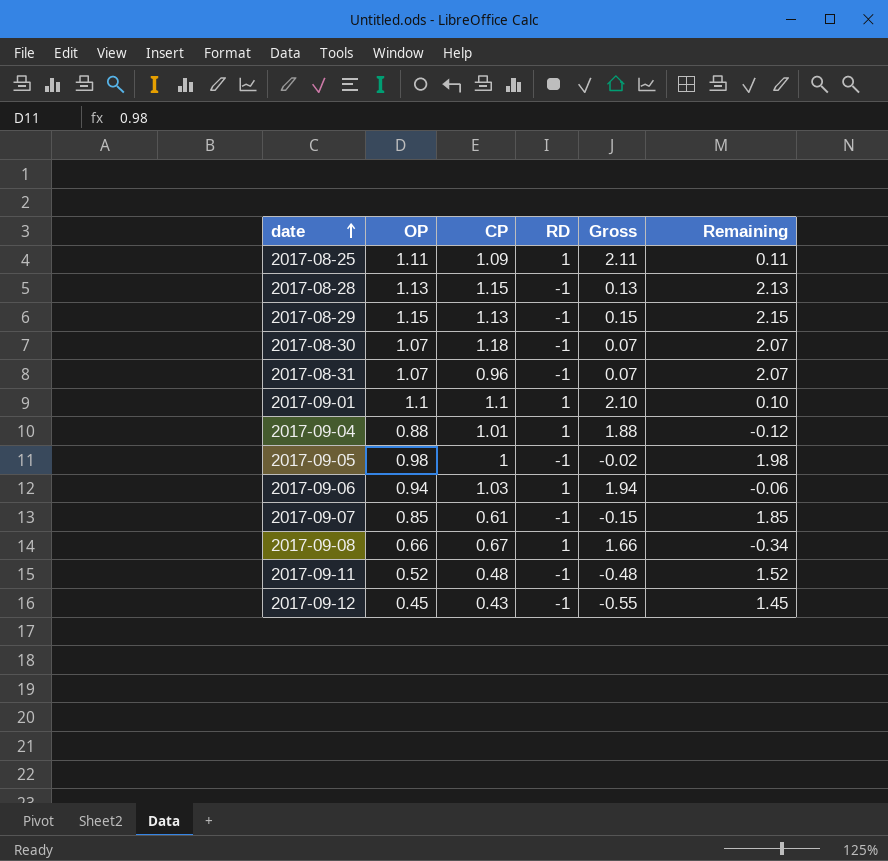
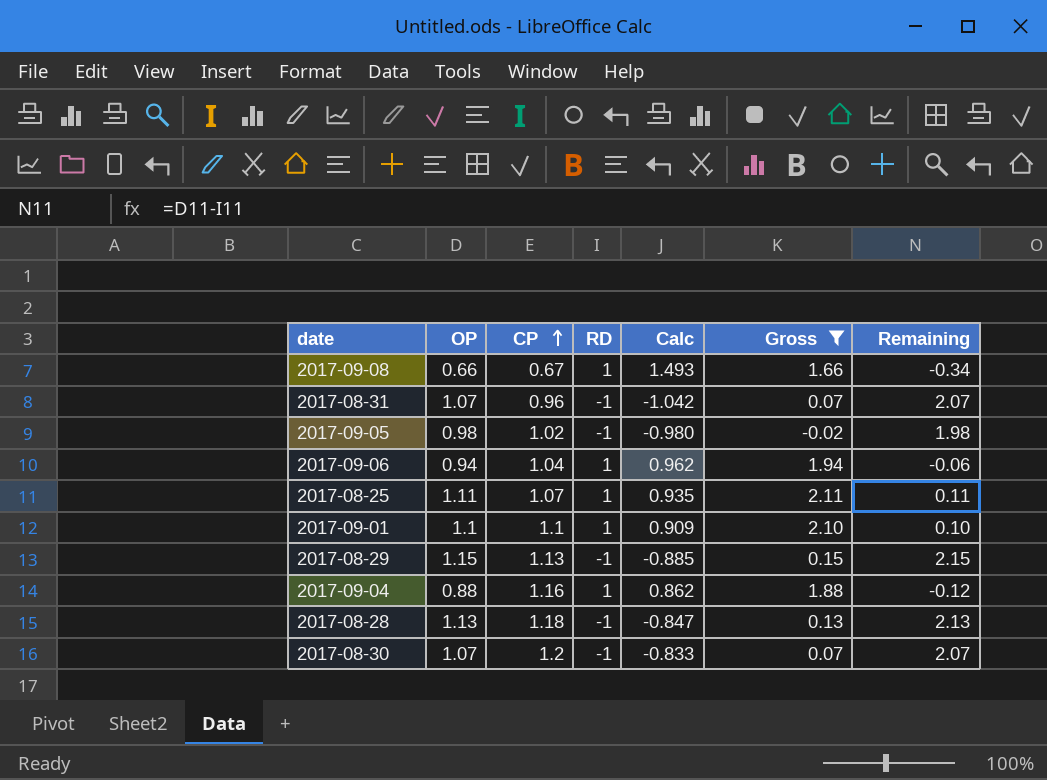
filter: none -> Gross >= -0.02
row order: date ascending -> CP ascending
column Calc | formula: none -> [RD] / [CP]
2017-09-05 | CP: 1 -> 1.02
2017-09-06 | CP: 1.03 -> 1.04
2017-08-25 | CP: 1.09 -> 1.07
2017-09-04 | CP: 1.01 -> 1.16
2017-08-28 | CP: 1.15 -> 1.18
2017-08-30 | CP: 1.18 -> 1.2

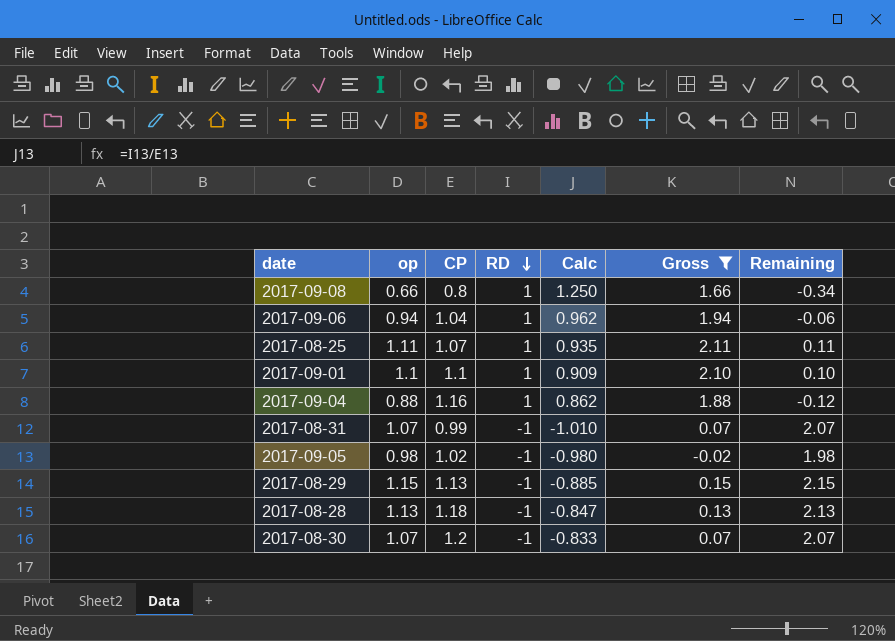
row order: CP ascending -> RD descending
column name: OP -> op
2017-09-08 | CP: 0.67 -> 0.8
2017-09-08 | Calc: 1.493 -> 1.250
2017-08-31 | CP: 0.96 -> 0.99
2017-08-31 | Calc: -1.042 -> -1.010

